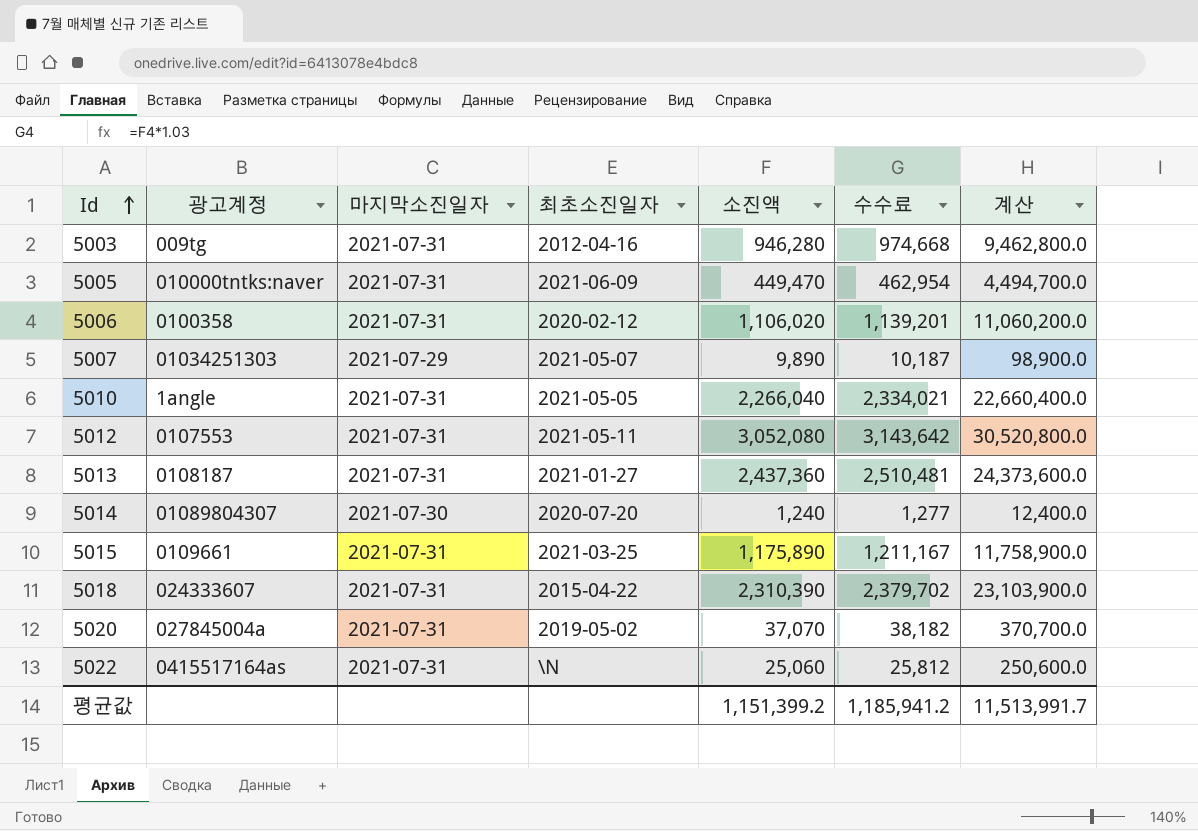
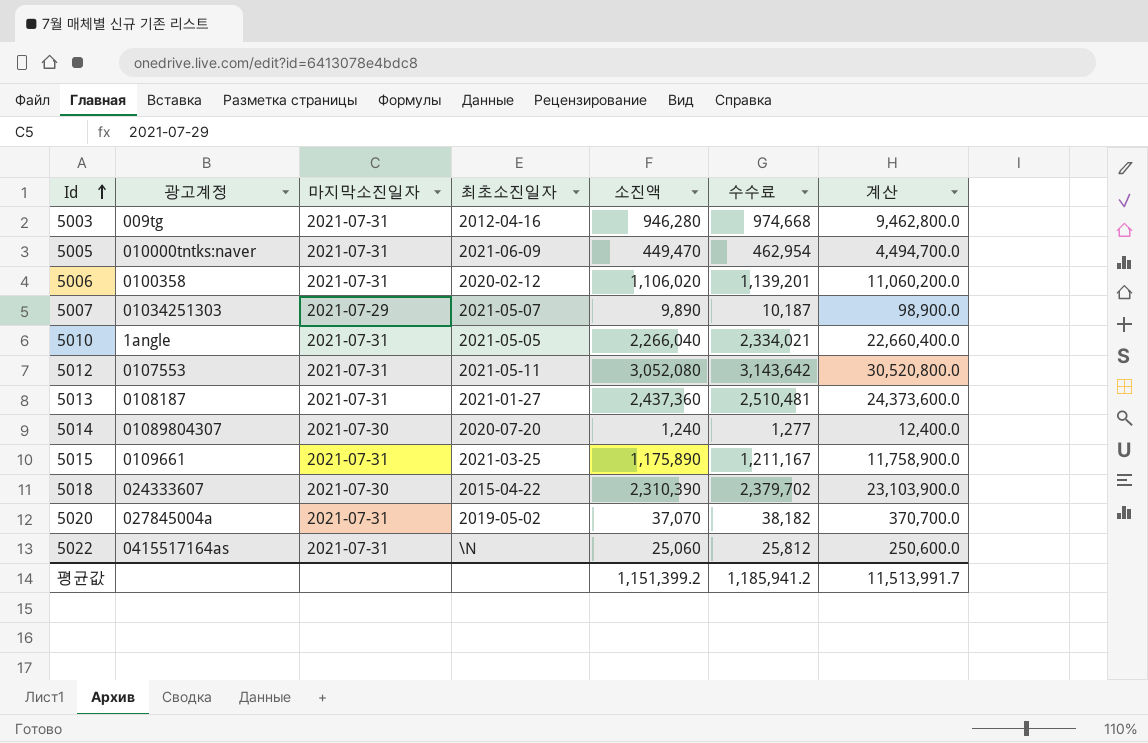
5018 | 마지막소진일자: 2021-07-31 -> 2021-07-30

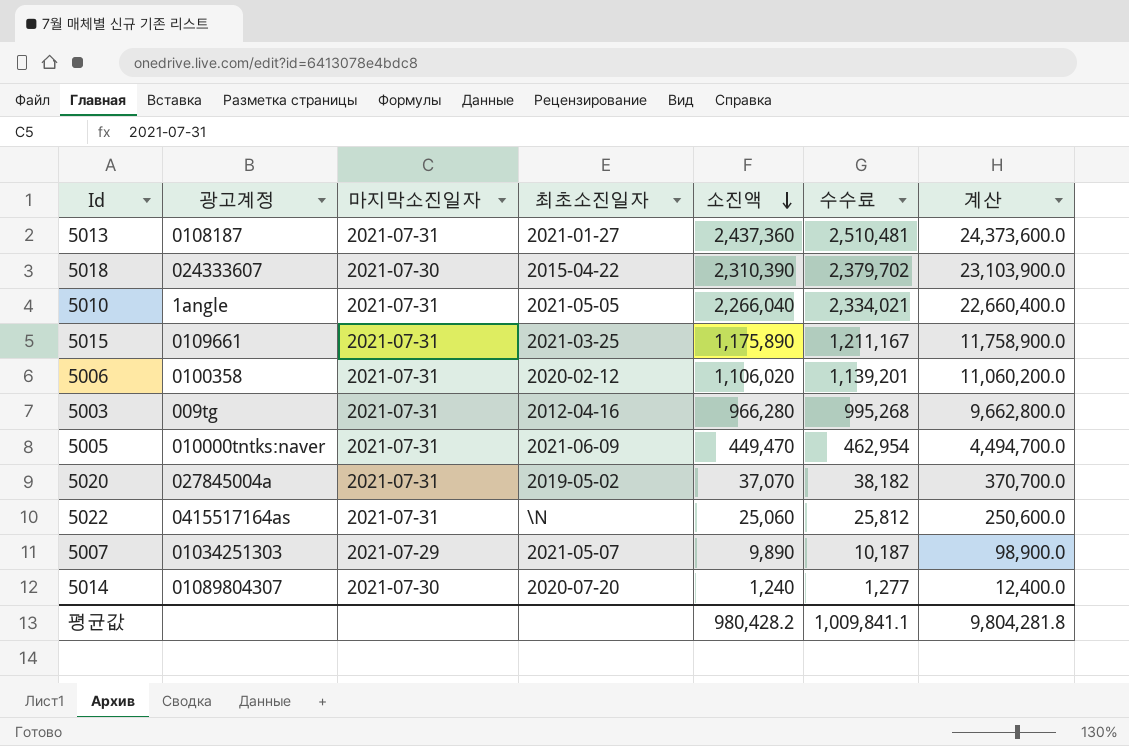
row order: Id ascending -> 소진액 descending
row 5012: 0107553 | 2021-07-31 | 2021-05-11 | 3,052,080 | 3,143,642 | 30,520,800.0 -> none
5003 | 소진액: 946,280 -> 966,280
5003 | 수수료: 974,668 -> 995,268
5003 | 계산: 9,462,800.0 -> 9,662,800.0
평균값 | 소진액: 1,151,399.2 -> 980,428.2
평균값 | 수수료: 1,185,941.2 -> 1,009,841.1
평균값 | 계산: 11,513,991.7 -> 9,804,281.8

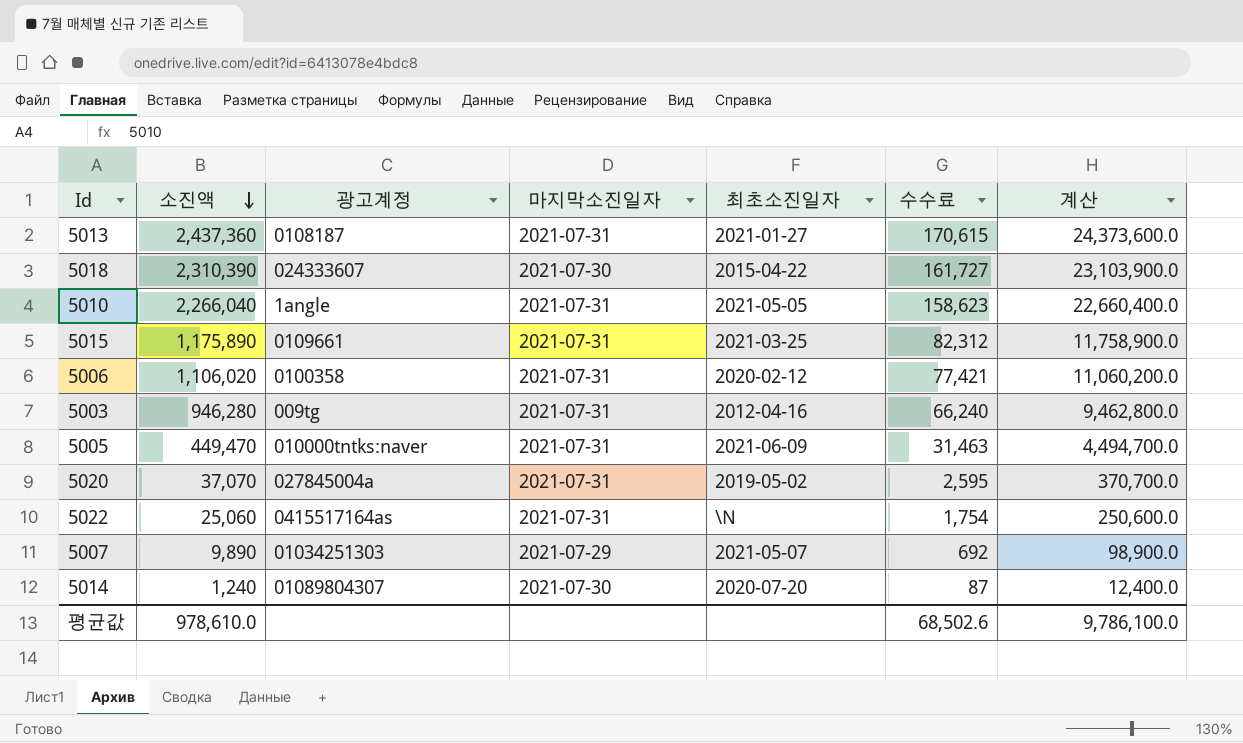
column 소진액 | position: 5 -> 2
column 수수료 | formula: [소진액] * 1.03 -> [소진액] * 0.07
5003 | 소진액: 966,280 -> 946,280
5003 | 계산: 9,662,800.0 -> 9,462,800.0
평균값 | 소진액: 980,428.2 -> 978,610.0
평균값 | 수수료: 1,009,841.1 -> 68,502.6
평균값 | 계산: 9,804,281.8 -> 9,786,100.0

